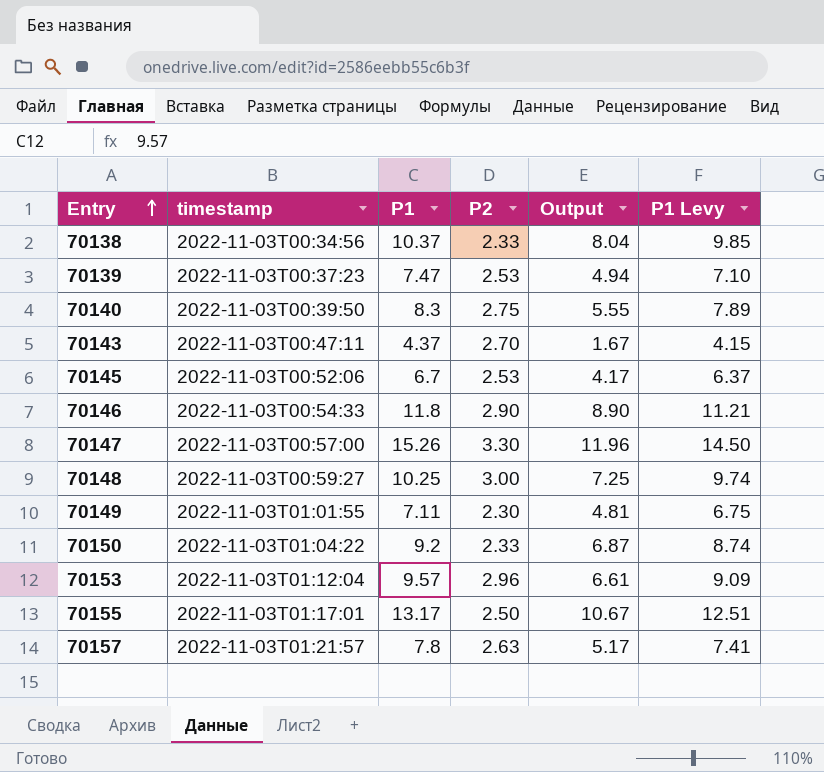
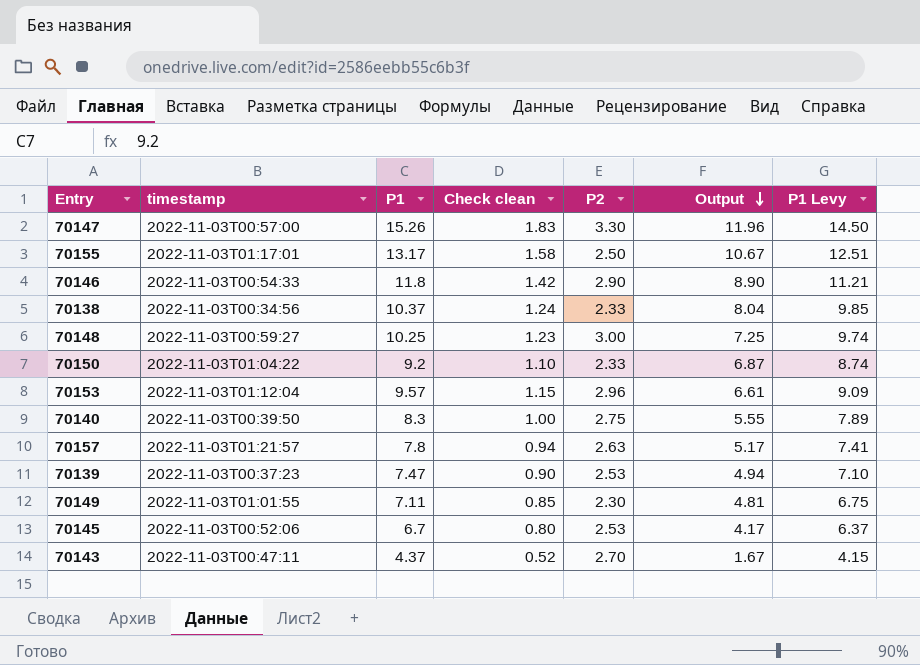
row order: Entry ascending -> Output descending
column Check clean | formula: none -> [P1] * 0.12

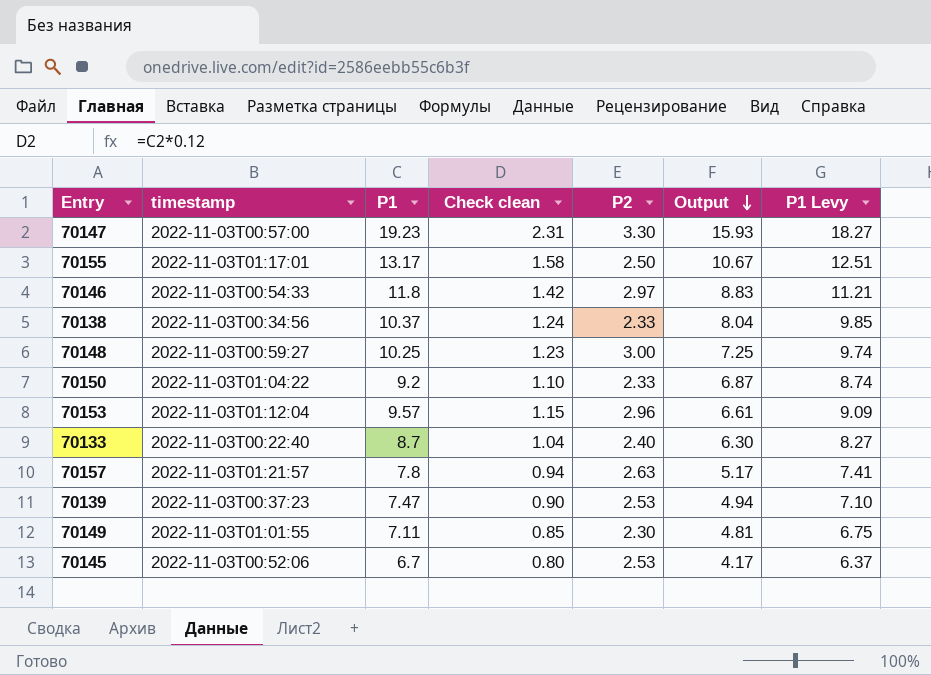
row 70140: 2022-11-03T00:39:50 | 8.3 | 1.00 | 2.75 | 5.55 | 7.89 -> none
row 70143: 2022-11-03T00:47:11 | 4.37 | 0.52 | 2.70 | 1.67 | 4.15 -> none
70147 | P1: 15.26 -> 19.23
70147 | Check clean: 1.83 -> 2.31
70147 | Output: 11.96 -> 15.93
70147 | P1 Levy: 14.50 -> 18.27
70146 | P2: 2.90 -> 2.97
70146 | Output: 8.90 -> 8.83
row 70133: none -> 2022-11-03T00:22:40 | 8.7 | 1.04 | 2.40 | 6.30 | 8.27

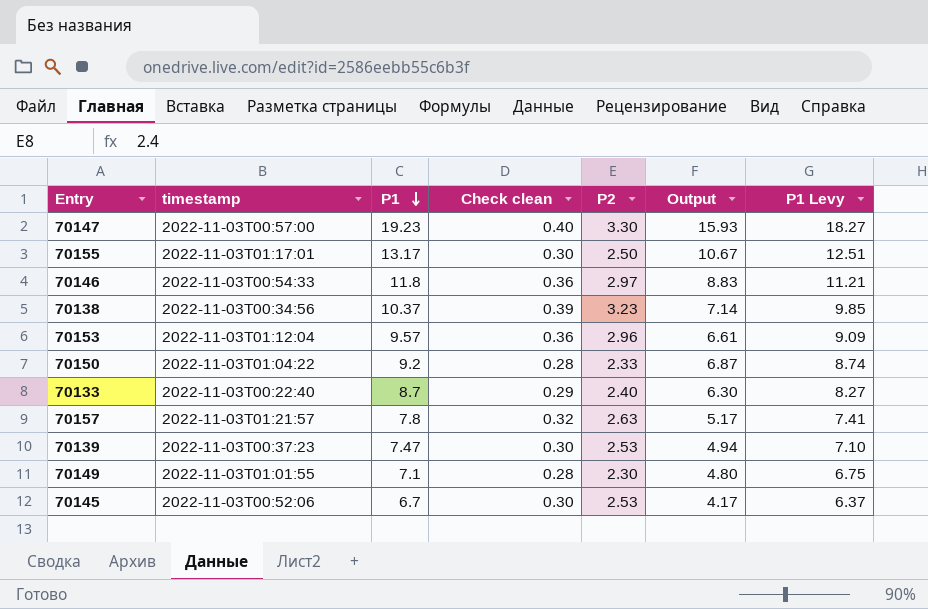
row order: Output descending -> P1 descending
column Check clean | formula: [P1] * 0.12 -> [P2] * 0.12
row 70148: 2022-11-03T00:59:27 | 10.25 | 1.23 | 3.00 | 7.25 | 9.74 -> none
70138 | P2: 2.33 -> 3.23
70138 | Output: 8.04 -> 7.14
70149 | P1: 7.11 -> 7.1
70149 | Output: 4.81 -> 4.80

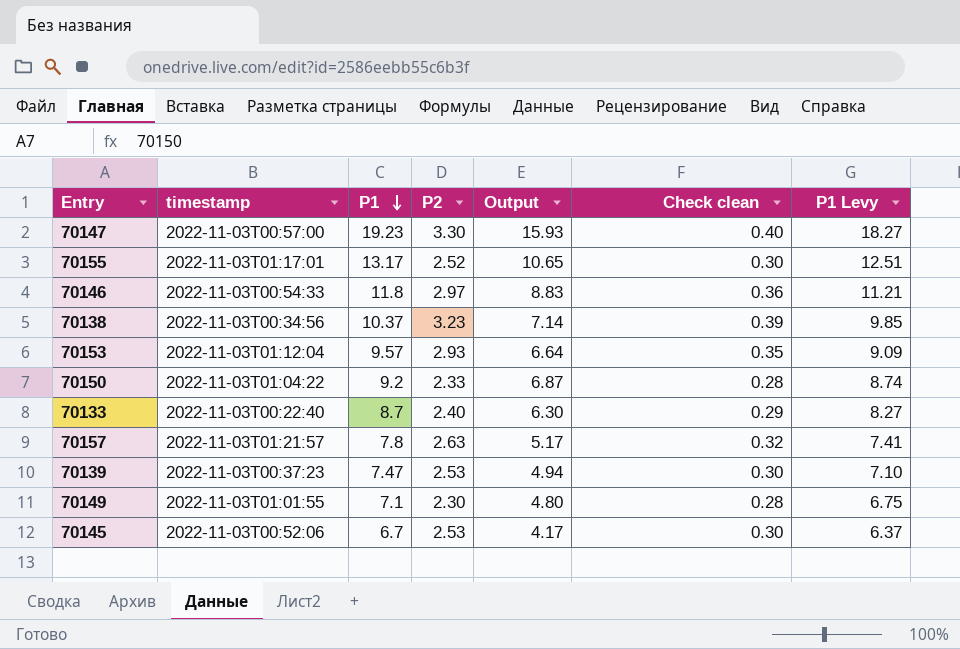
column Check clean | position: 4 -> 6
70155 | P2: 2.50 -> 2.52
70155 | Output: 10.67 -> 10.65
70153 | P2: 2.96 -> 2.93
70153 | Output: 6.61 -> 6.64
70153 | Check clean: 0.36 -> 0.35

